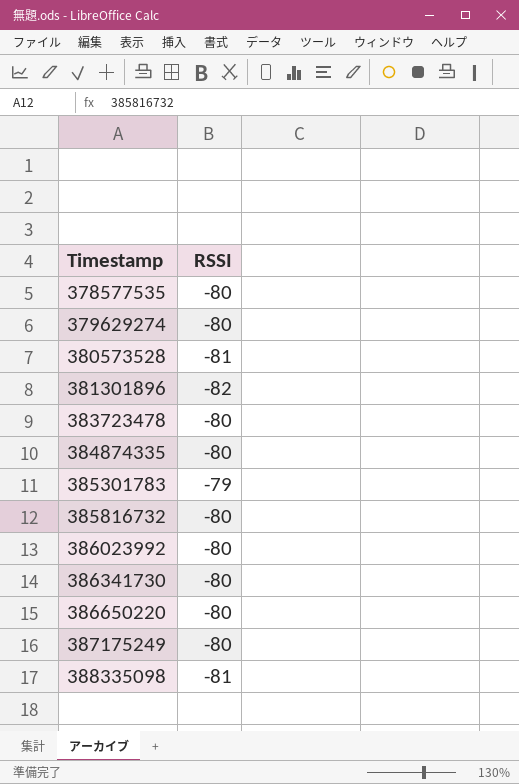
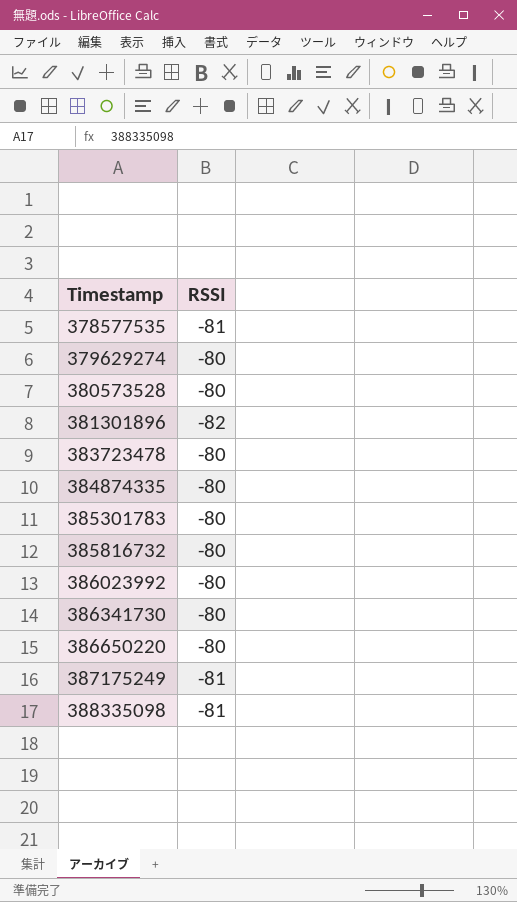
378577535 | RSSI: -80 -> -81
380573528 | RSSI: -81 -> -80
385301783 | RSSI: -79 -> -80
387175249 | RSSI: -80 -> -81

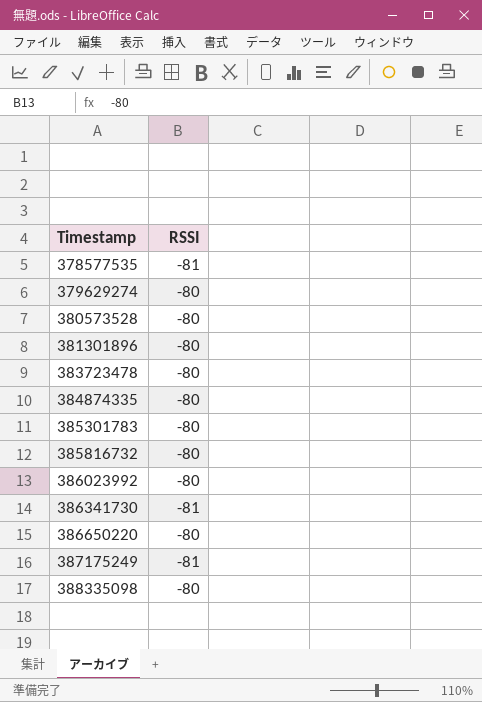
381301896 | RSSI: -82 -> -80
386341730 | RSSI: -80 -> -81
388335098 | RSSI: -81 -> -80

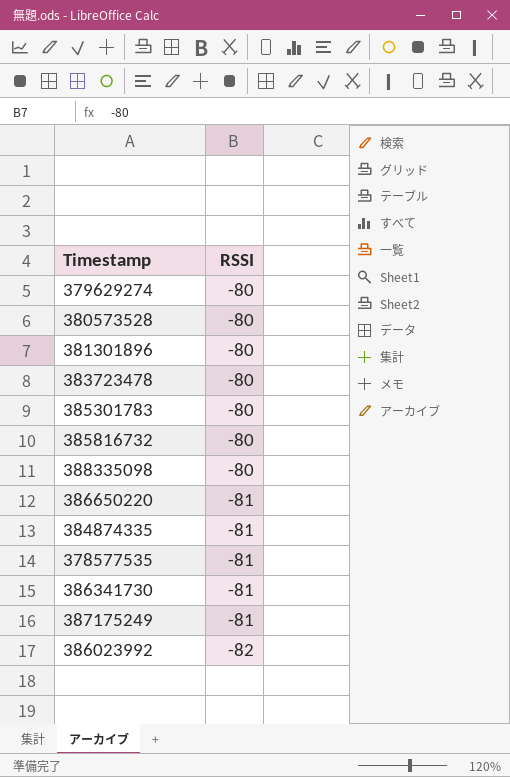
row order: Timestamp ascending -> RSSI descending
386650220 | RSSI: -80 -> -81
384874335 | RSSI: -80 -> -81
386023992 | RSSI: -80 -> -82

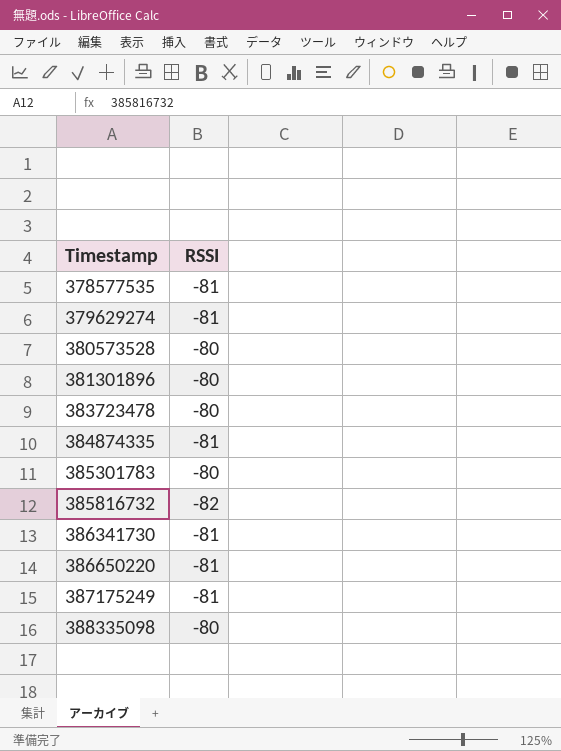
row order: RSSI descending -> Timestamp ascending
row 386023992: -82 -> none
379629274 | RSSI: -80 -> -81
385816732 | RSSI: -80 -> -82

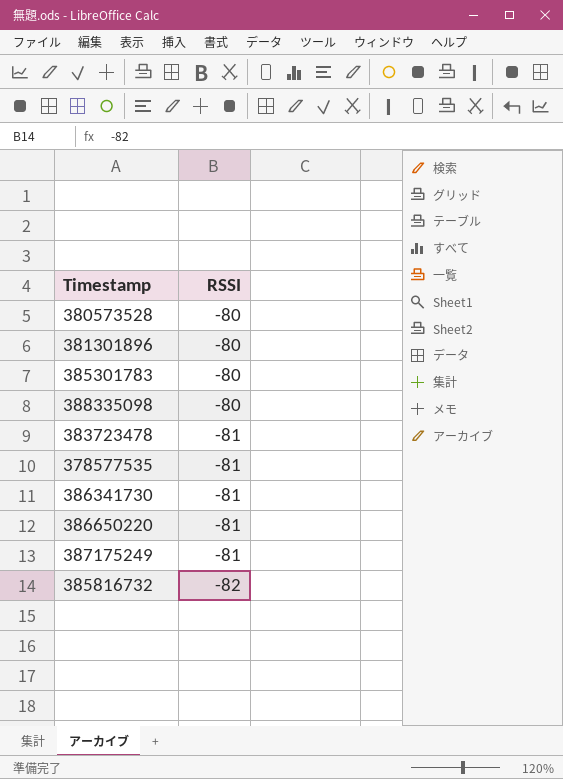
row order: Timestamp ascending -> RSSI descending
row 379629274: -81 -> none
row 384874335: -81 -> none
383723478 | RSSI: -80 -> -81

